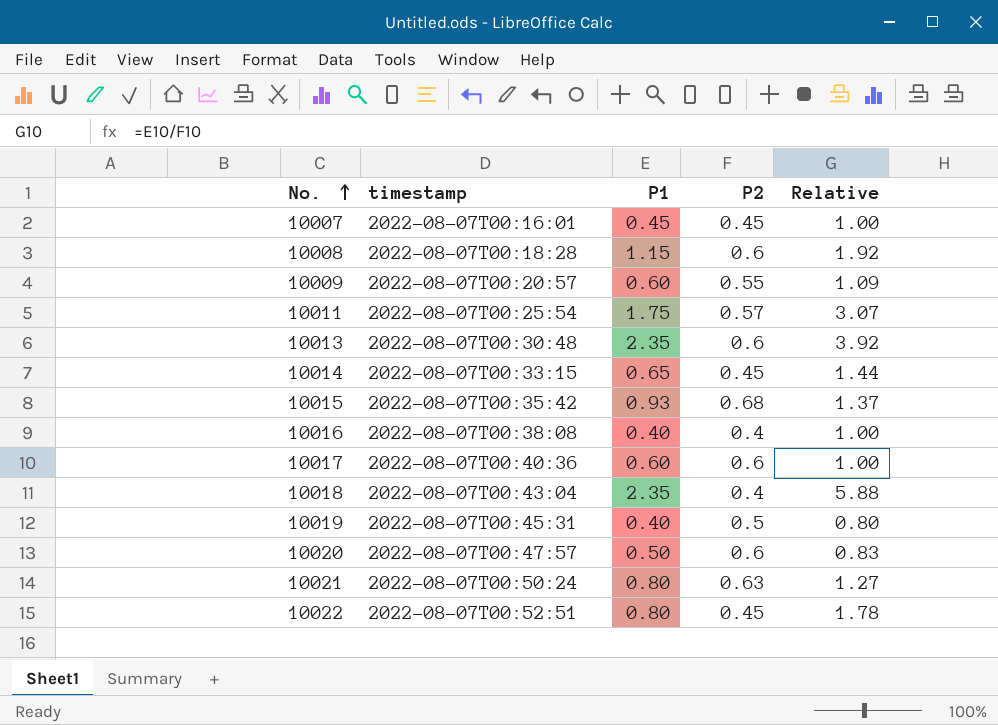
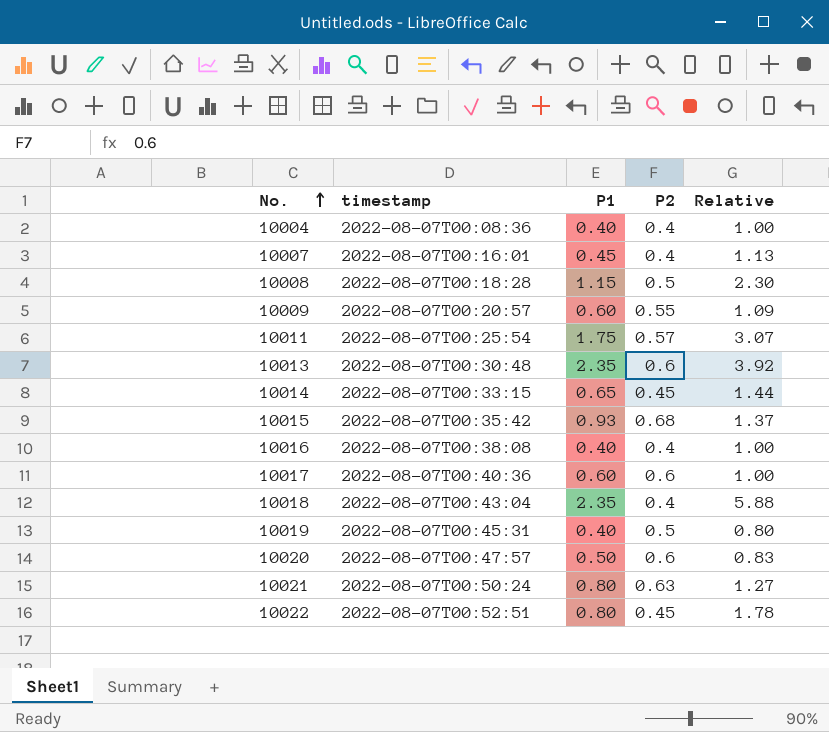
row 10004: none -> 2022-08-07T00:08:36 | 0.40 | 0.4 | 1.00
10007 | P2: 0.45 -> 0.4
10007 | Relative: 1.00 -> 1.13
10008 | P2: 0.6 -> 0.5
10008 | Relative: 1.92 -> 2.30

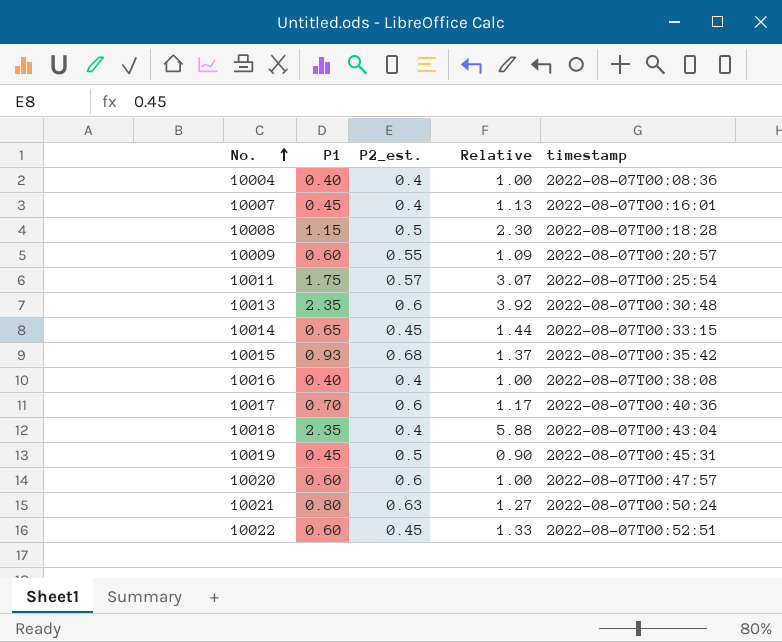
column name: P2 -> P2_est.
column timestamp | position: 2 -> 5
10017 | P1: 0.60 -> 0.70
10017 | Relative: 1.00 -> 1.17
10019 | P1: 0.40 -> 0.45
10019 | Relative: 0.80 -> 0.90
10020 | P1: 0.50 -> 0.60
10020 | Relative: 0.83 -> 1.00
10022 | P1: 0.80 -> 0.60
10022 | Relative: 1.78 -> 1.33

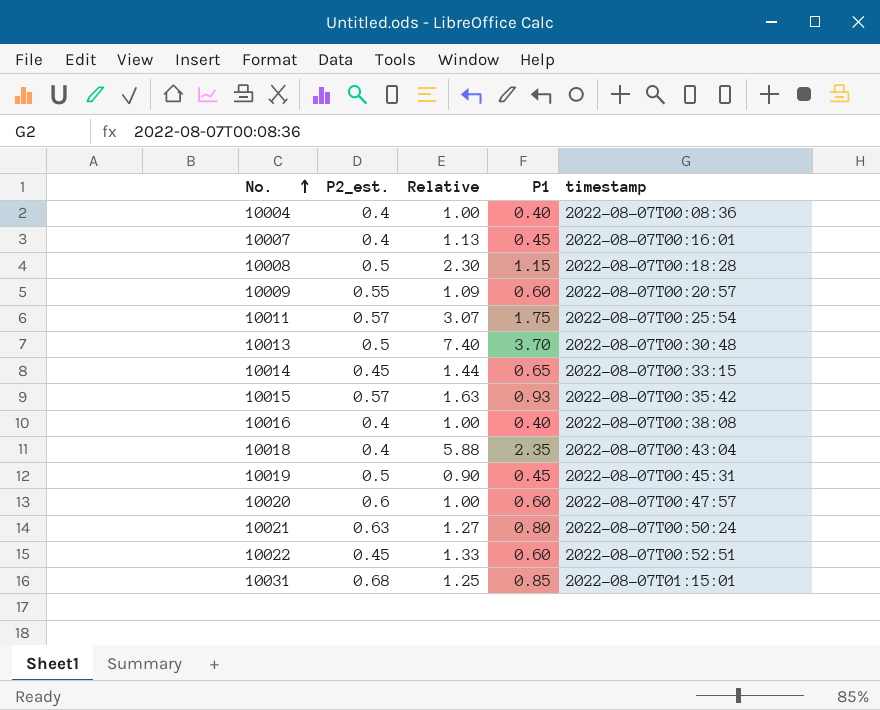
column P1 | position: 2 -> 4
row 10017: 0.70 | 0.6 | 1.17 | 2022-08-07T00:40:36 -> none
10013 | P2_est.: 0.6 -> 0.5
10013 | Relative: 3.92 -> 7.40
10013 | P1: 2.35 -> 3.70
10015 | P2_est.: 0.68 -> 0.57
10015 | Relative: 1.37 -> 1.63
row 10031: none -> 0.68 | 1.25 | 0.85 | 2022-08-07T01:15:01

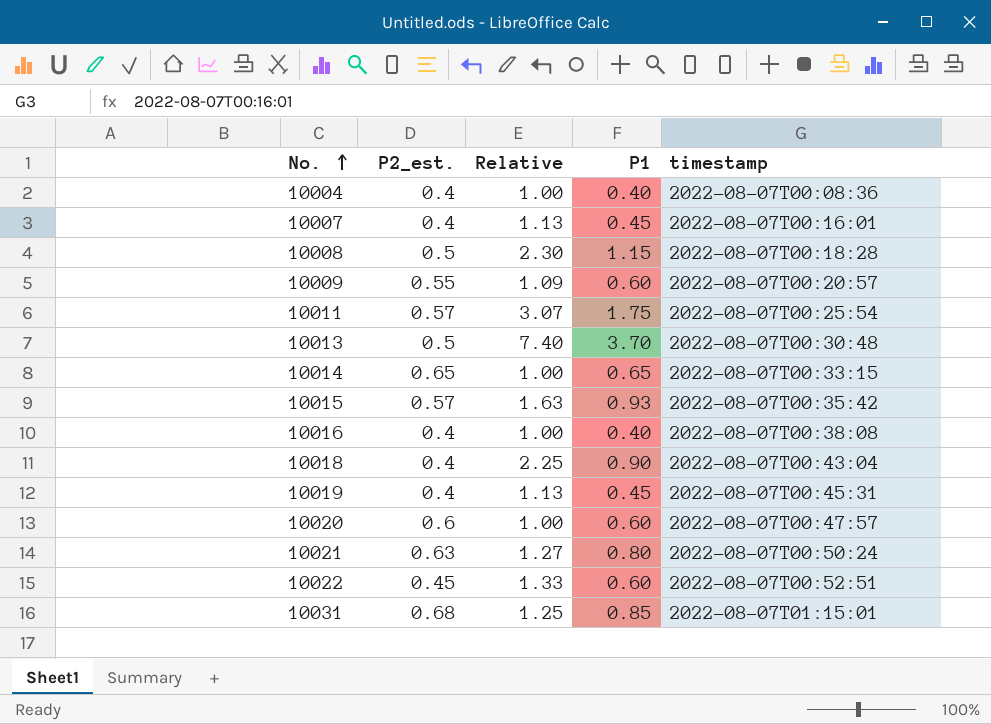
10014 | P2_est.: 0.45 -> 0.65
10014 | Relative: 1.44 -> 1.00
10018 | Relative: 5.88 -> 2.25
10018 | P1: 2.35 -> 0.90
10019 | P2_est.: 0.5 -> 0.4
10019 | Relative: 0.90 -> 1.13

